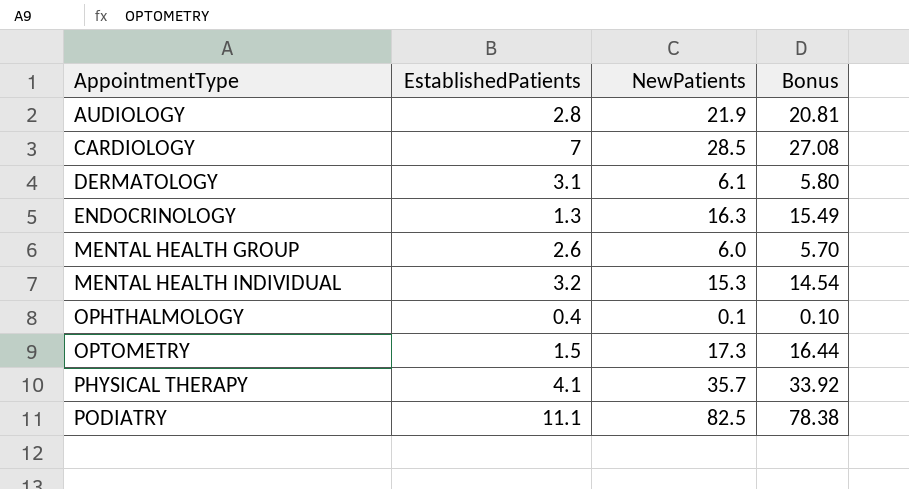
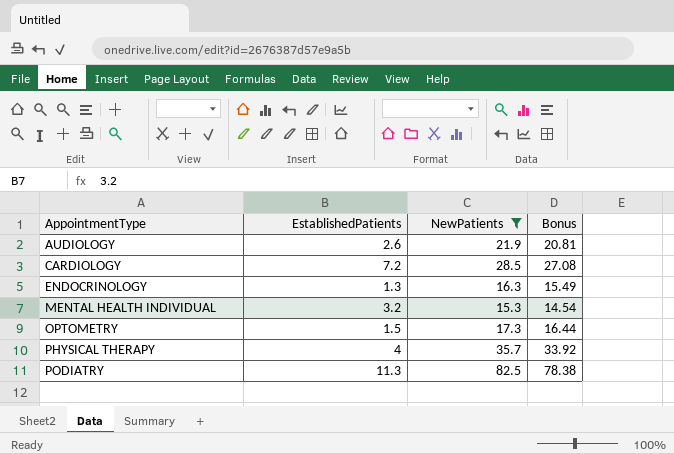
filter: none -> NewPatients >= 15.3
AUDIOLOGY | EstablishedPatients: 2.8 -> 2.6
CARDIOLOGY | EstablishedPatients: 7 -> 7.2
PHYSICAL THERAPY | EstablishedPatients: 4.1 -> 4
PODIATRY | EstablishedPatients: 11.1 -> 11.3

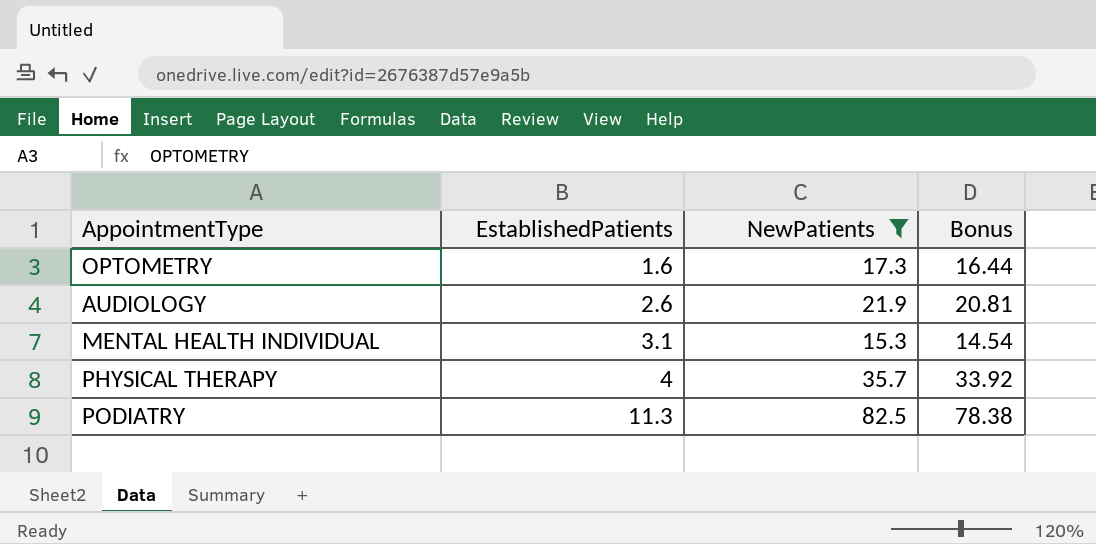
row order: AppointmentType ascending -> EstablishedPatients ascending
row CARDIOLOGY: 7.2 | 28.5 | 27.08 -> none
row ENDOCRINOLOGY: 1.3 | 16.3 | 15.49 -> none
OPTOMETRY | EstablishedPatients: 1.5 -> 1.6
MENTAL HEALTH INDIVIDUAL | EstablishedPatients: 3.2 -> 3.1

